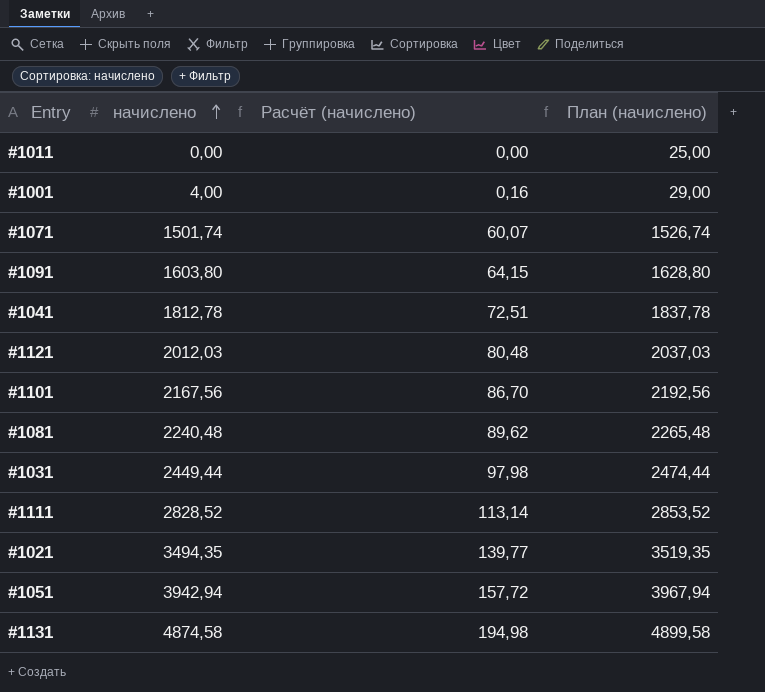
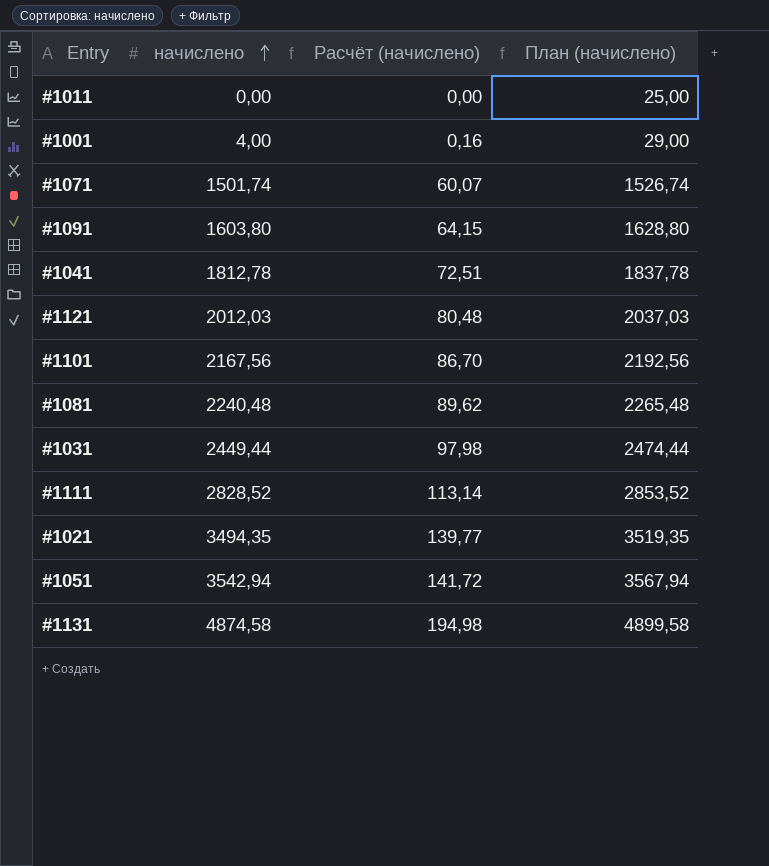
#1051 | начислено: 3942,94 -> 3542,94
#1051 | Расчёт (начислено): 157,72 -> 141,72
#1051 | План (начислено): 3967,94 -> 3567,94

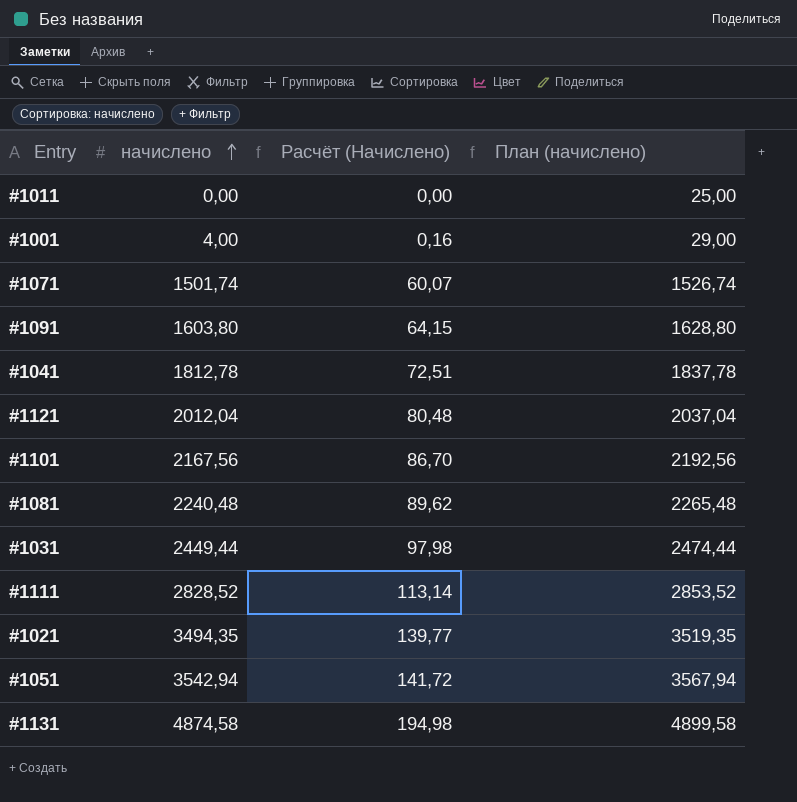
column name: Расчёт (начислено) -> Расчёт (Начислено)
#1121 | начислено: 2012,03 -> 2012,04
#1121 | План (начислено): 2037,03 -> 2037,04

